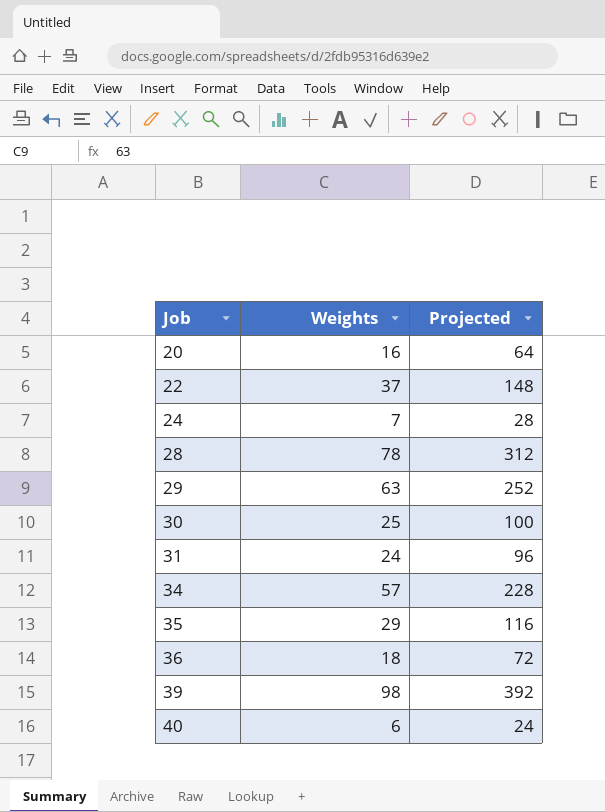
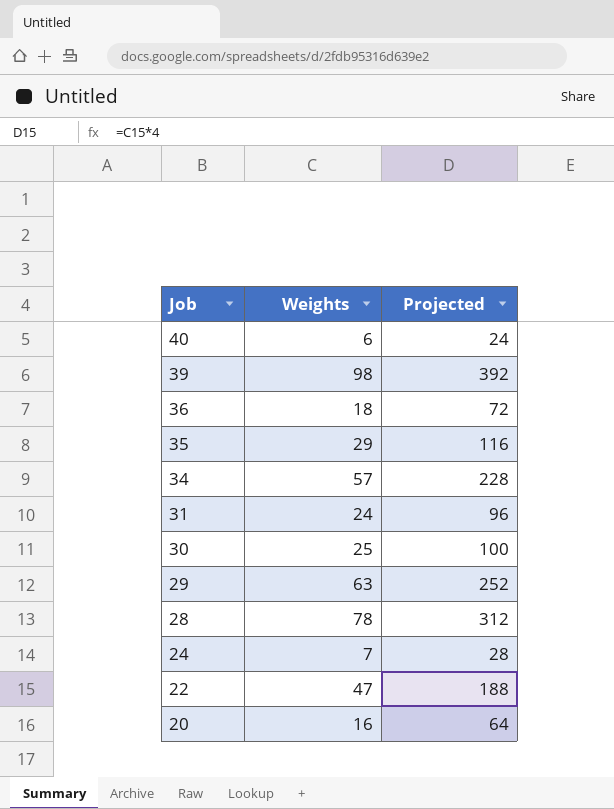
row order: Job ascending -> Job descending
22 | Weights: 37 -> 47
22 | Projected: 148 -> 188

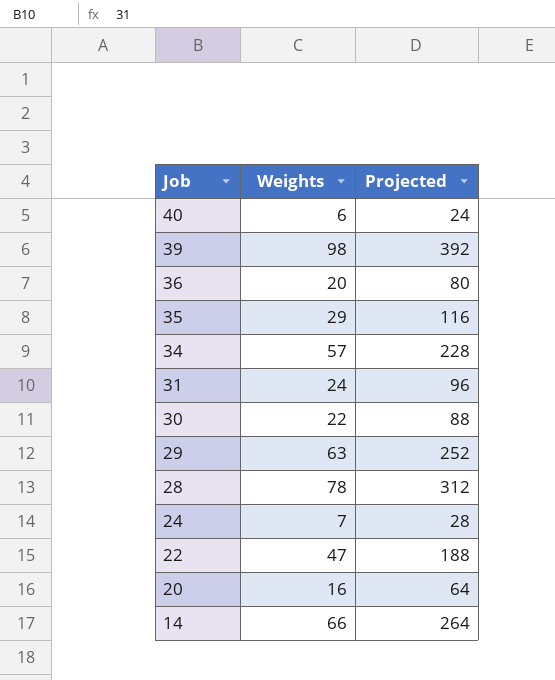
36 | Weights: 18 -> 20
36 | Projected: 72 -> 80
30 | Weights: 25 -> 22
30 | Projected: 100 -> 88
row 14: none -> 66 | 264

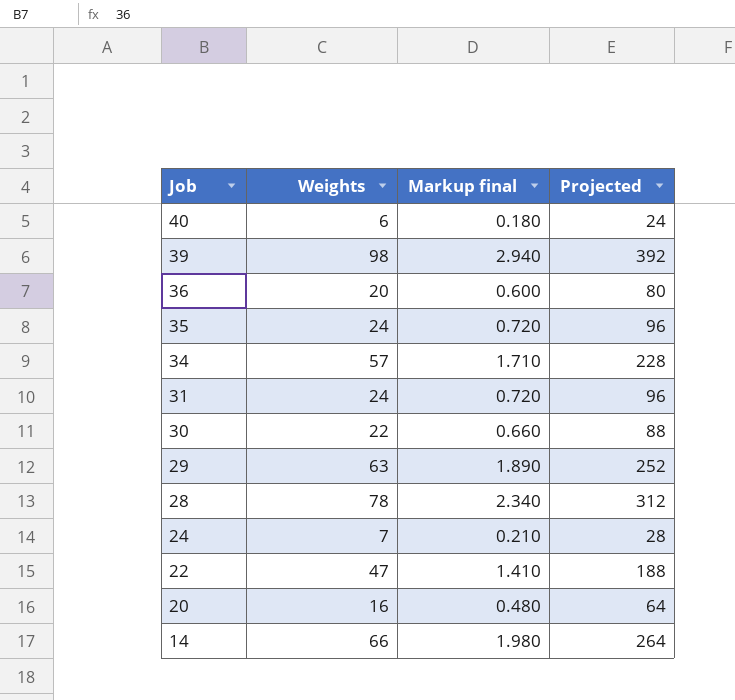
column Markup final | formula: none -> [Weights] * 0.03
35 | Weights: 29 -> 24
35 | Projected: 116 -> 96

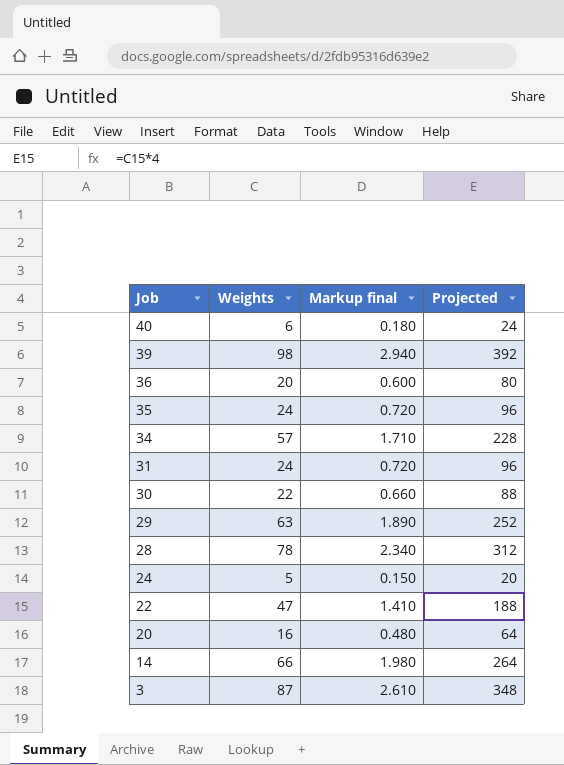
24 | Weights: 7 -> 5
24 | Markup final: 0.210 -> 0.150
24 | Projected: 28 -> 20
row 3: none -> 87 | 2.610 | 348

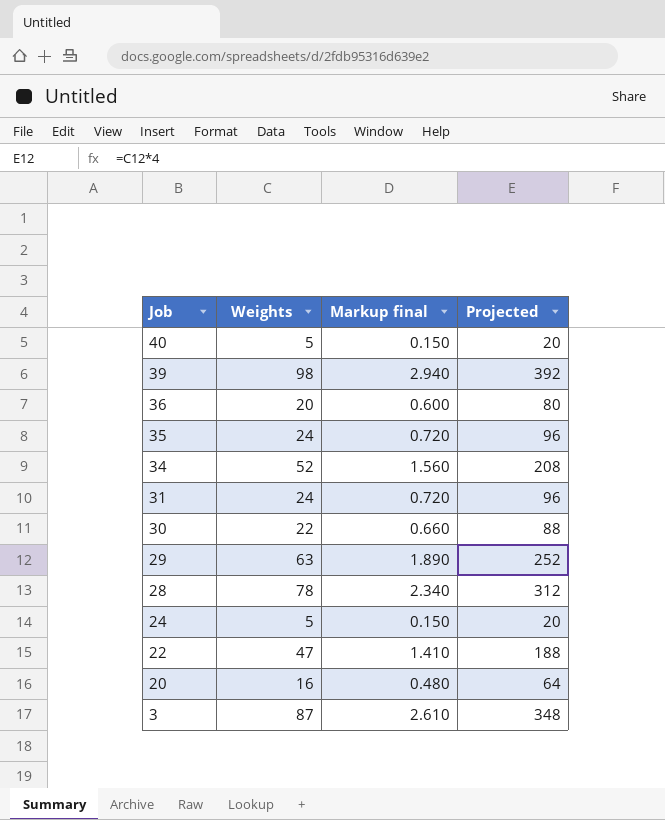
row 14: 66 | 1.980 | 264 -> none
40 | Weights: 6 -> 5
40 | Markup final: 0.180 -> 0.150
40 | Projected: 24 -> 20
34 | Weights: 57 -> 52
34 | Markup final: 1.710 -> 1.560
34 | Projected: 228 -> 208

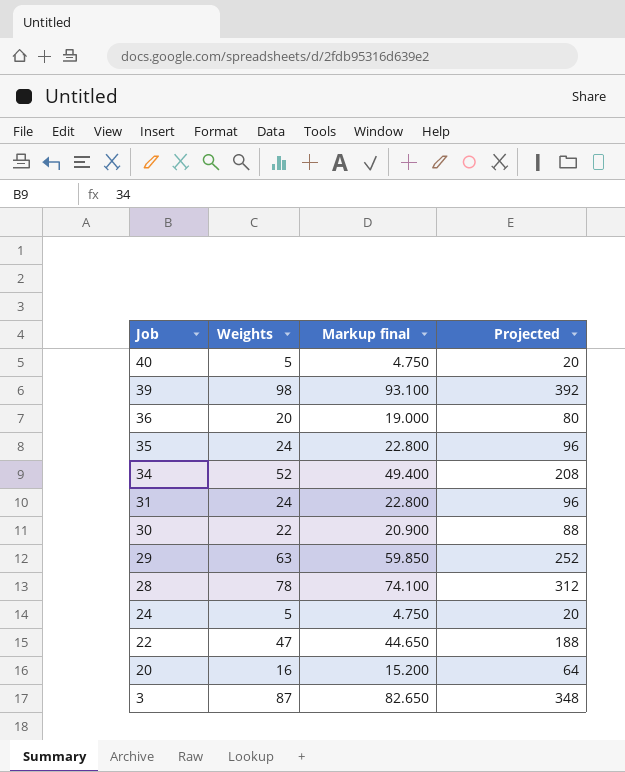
column Markup final | formula: [Weights] * 0.03 -> [Weights] * 0.95

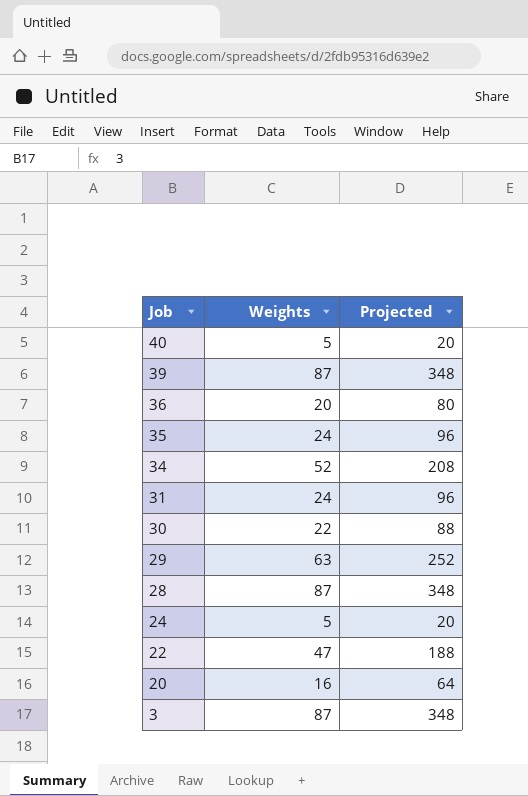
column Markup final | formula: [Weights] * 0.95 -> none
39 | Weights: 98 -> 87
39 | Projected: 392 -> 348
28 | Weights: 78 -> 87
28 | Projected: 312 -> 348

